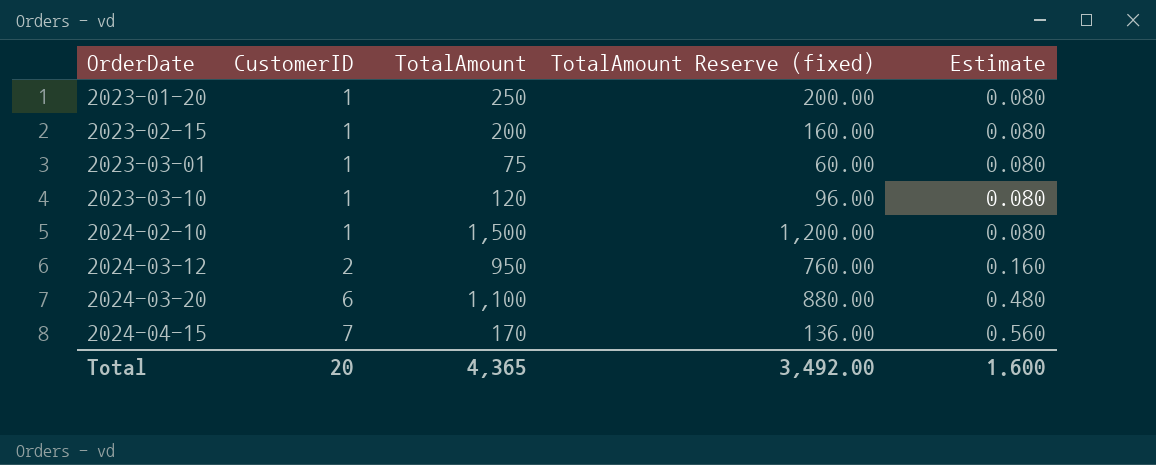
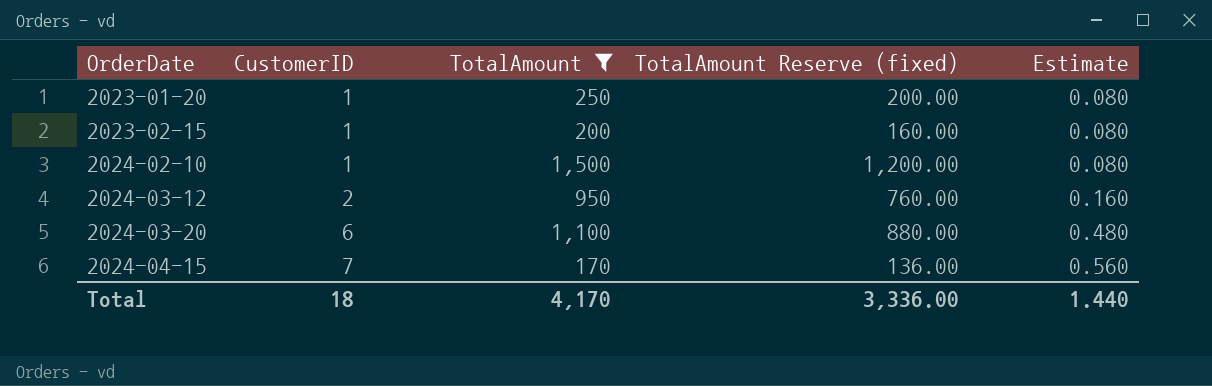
filter: none -> TotalAmount >= 170
Total | CustomerID: 20 -> 18
Total | TotalAmount: 4,365 -> 4,170
Total | TotalAmount Reserve (fixed): 3,492.00 -> 3,336.00
Total | Estimate: 1.600 -> 1.440

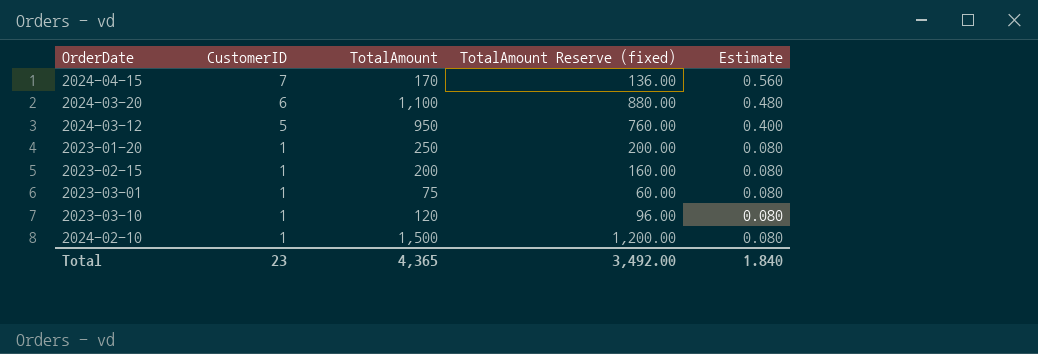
filter: TotalAmount >= 170 -> none
row order: OrderDate ascending -> CustomerID descending
2024-03-12 | CustomerID: 2 -> 5
2024-03-12 | Estimate: 0.160 -> 0.400
Total | CustomerID: 18 -> 23
Total | TotalAmount: 4,170 -> 4,365
Total | TotalAmount Reserve (fixed): 3,336.00 -> 3,492.00
Total | Estimate: 1.440 -> 1.840

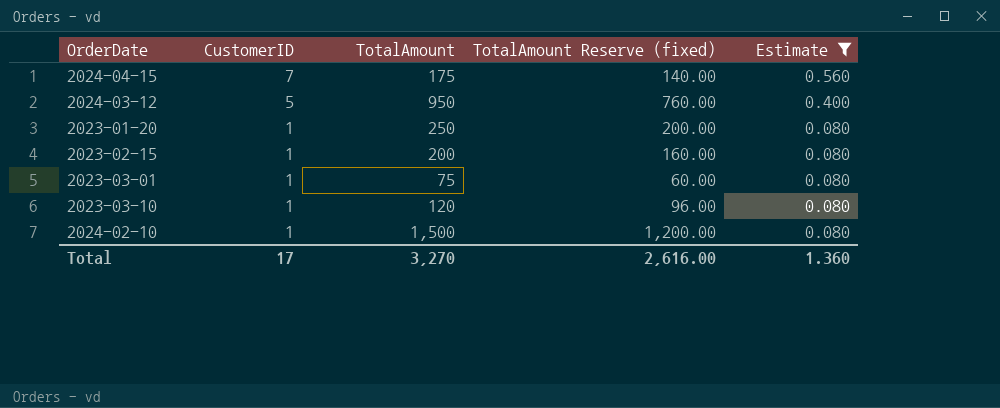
filter: none -> Estimate != 0.480
2024-04-15 | TotalAmount: 170 -> 175
2024-04-15 | TotalAmount Reserve (fixed): 136.00 -> 140.00
Total | CustomerID: 23 -> 17
Total | TotalAmount: 4,365 -> 3,270
Total | TotalAmount Reserve (fixed): 3,492.00 -> 2,616.00
Total | Estimate: 1.840 -> 1.360

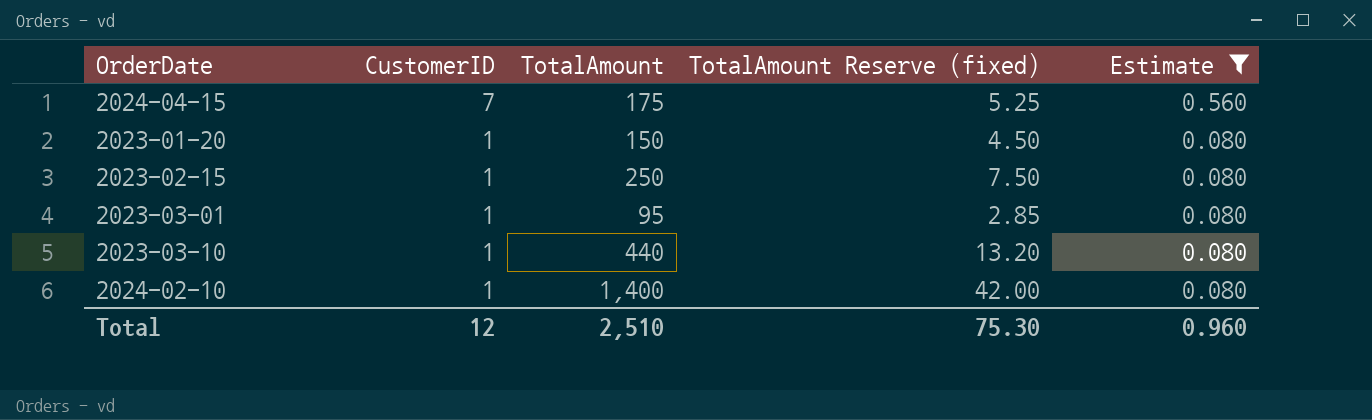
column TotalAmount Reserve (fixed) | formula: [TotalAmount] * 0.8 -> [TotalAmount] * 0.03
row 2024-03-12: 5 | 950 | 760.00 | 0.400 -> none
2023-01-20 | TotalAmount: 250 -> 150
2023-02-15 | TotalAmount: 200 -> 250
2023-03-01 | TotalAmount: 75 -> 95
2023-03-10 | TotalAmount: 120 -> 440
2024-02-10 | TotalAmount: 1,500 -> 1,400
Total | CustomerID: 17 -> 12
Total | TotalAmount: 3,270 -> 2,510
Total | TotalAmount Reserve (fixed): 2,616.00 -> 75.30
Total | Estimate: 1.360 -> 0.960

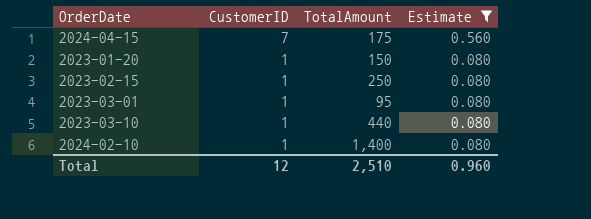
column TotalAmount Reserve (fixed) | formula: [TotalAmount] * 0.03 -> none

